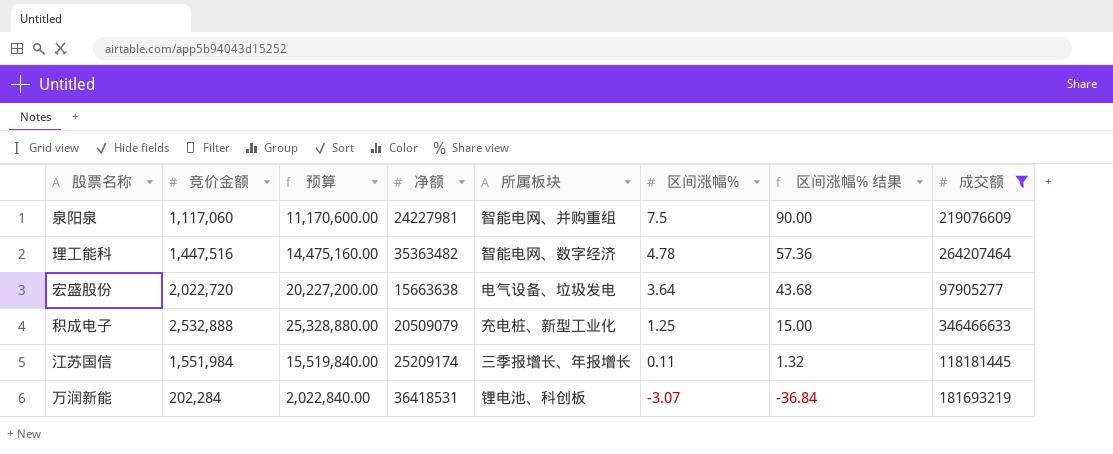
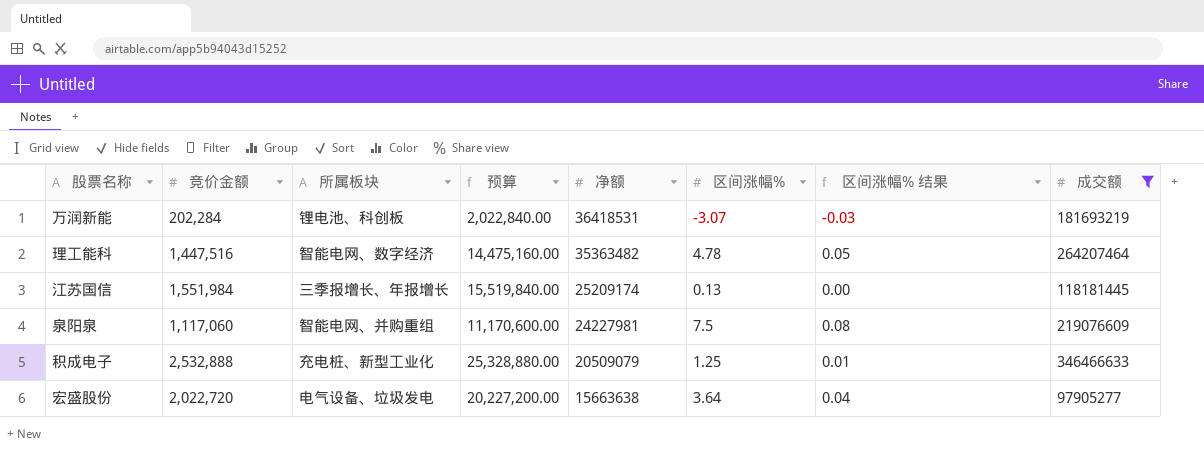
row order: 区间涨幅% descending -> 净额 descending
column 所属板块 | position: 5 -> 3
column 区间涨幅% 结果 | formula: [区间涨幅%] * 12 -> [区间涨幅%] * 0.01
江苏国信 | 区间涨幅%: 0.11 -> 0.13

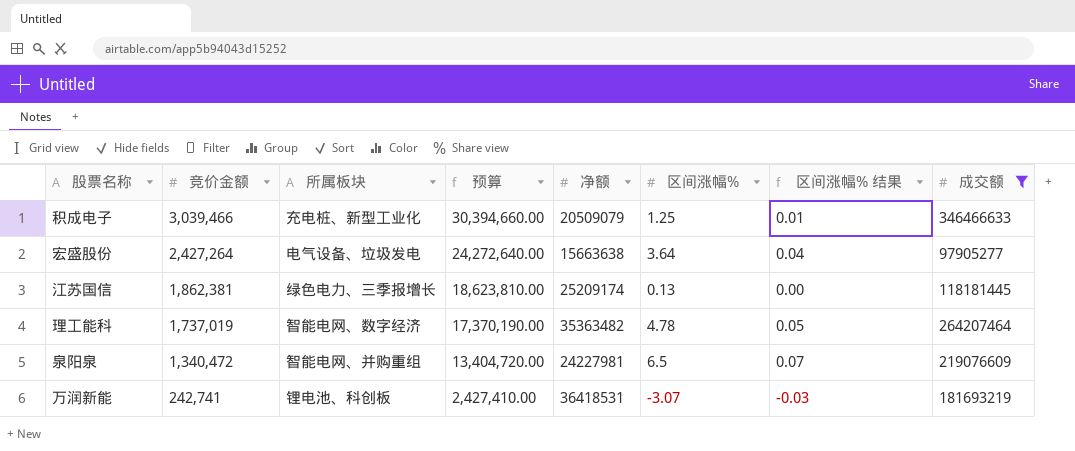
row order: 净额 descending -> 竞价金额 descending
积成电子 | 竞价金额: 2,532,888 -> 3,039,466
积成电子 | 预算: 25,328,880.00 -> 30,394,660.00
宏盛股份 | 竞价金额: 2,022,720 -> 2,427,264
宏盛股份 | 预算: 20,227,200.00 -> 24,272,640.00
江苏国信 | 竞价金额: 1,551,984 -> 1,862,381
江苏国信 | 所属板块: 三季报增长、年报增长 -> 绿色电力、三季报增长
江苏国信 | 预算: 15,519,840.00 -> 18,623,810.00
理工能科 | 竞价金额: 1,447,516 -> 1,737,019
理工能科 | 预算: 14,475,160.00 -> 17,370,190.00
泉阳泉 | 竞价金额: 1,117,060 -> 1,340,472
泉阳泉 | 预算: 11,170,600.00 -> 13,404,720.00
泉阳泉 | 区间涨幅%: 7.5 -> 6.5
泉阳泉 | 区间涨幅% 结果: 0.08 -> 0.07
万润新能 | 竞价金额: 202,284 -> 242,741
万润新能 | 预算: 2,022,840.00 -> 2,427,410.00

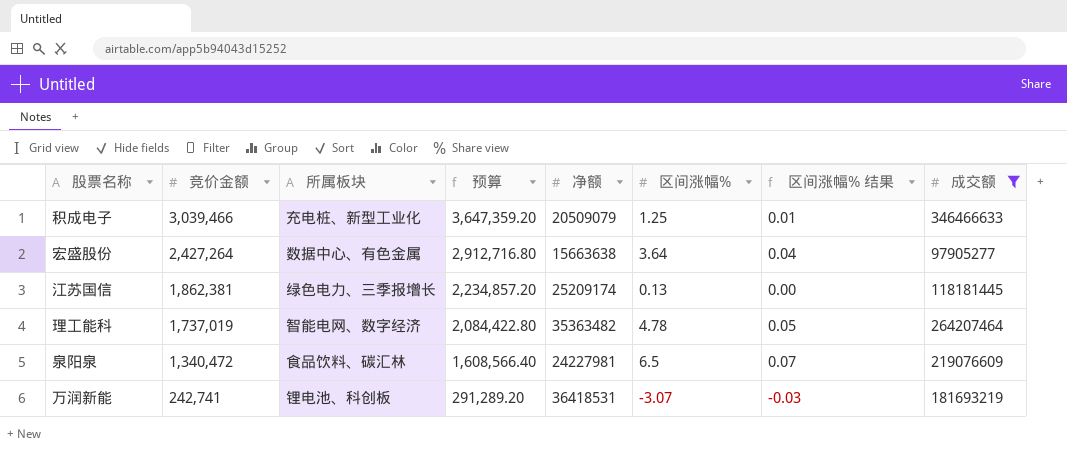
column 预算 | formula: [竞价金额] * 10 -> [竞价金额] * 1.2
宏盛股份 | 所属板块: 电气设备、垃圾发电 -> 数据中心、有色金属
泉阳泉 | 所属板块: 智能电网、并购重组 -> 食品饮料、碳汇林

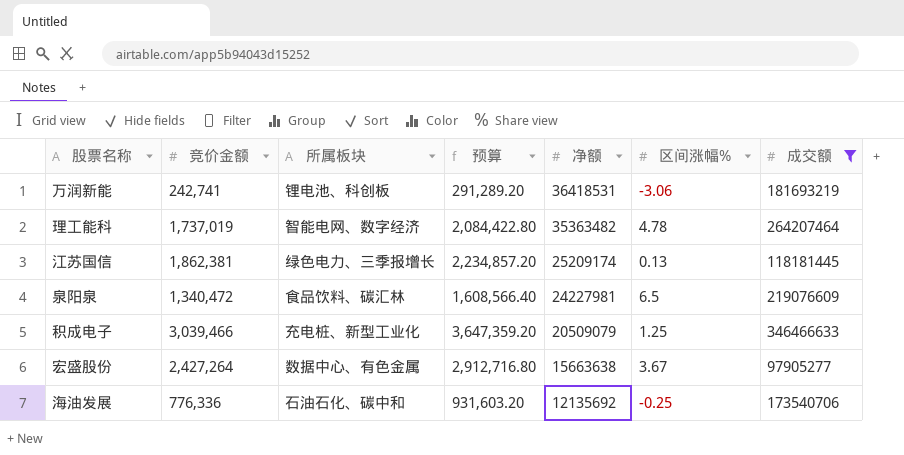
row order: 竞价金额 descending -> 净额 descending
column 区间涨幅% 结果 | formula: [区间涨幅%] * 0.01 -> none
万润新能 | 区间涨幅%: -3.07 -> -3.06
宏盛股份 | 区间涨幅%: 3.64 -> 3.67
row 海油发展: none -> 776,336 | 石油石化、碳中和 | 931,603.20 | 12135692 | -0.25 | 173540706

